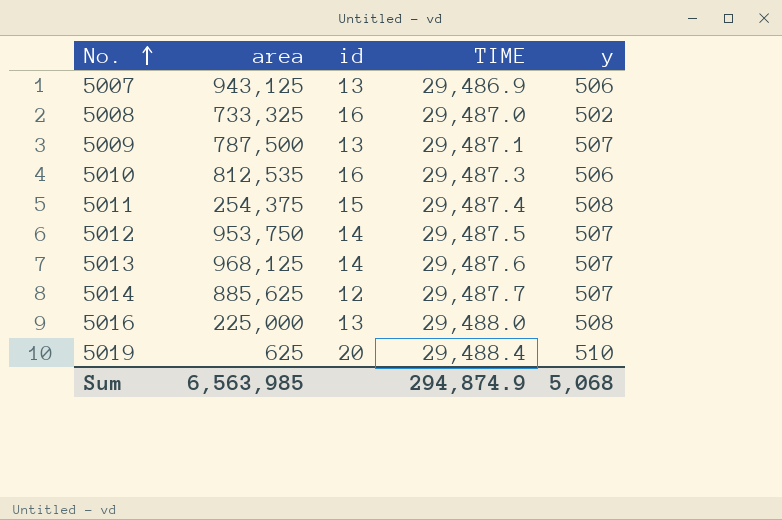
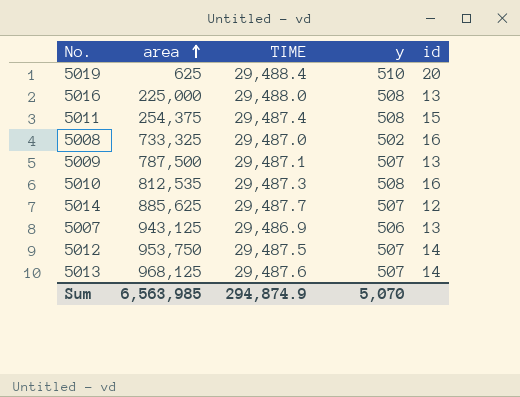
row order: No. ascending -> area ascending
column id | position: 3 -> 5
5010 | y: 506 -> 508
Sum | y: 5,068 -> 5,070

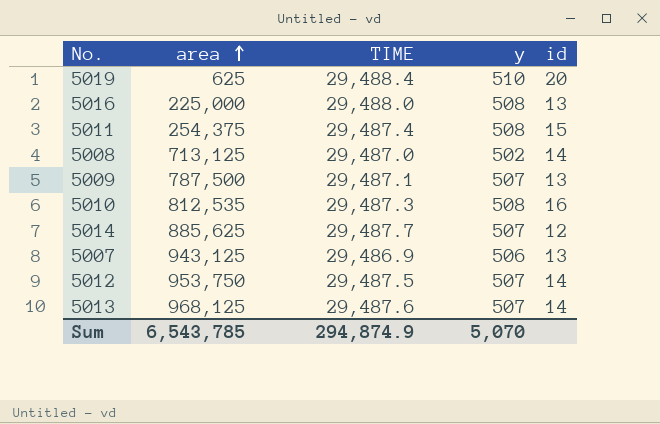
5008 | area: 733,325 -> 713,125
5008 | id: 16 -> 14
Sum | area: 6,563,985 -> 6,543,785

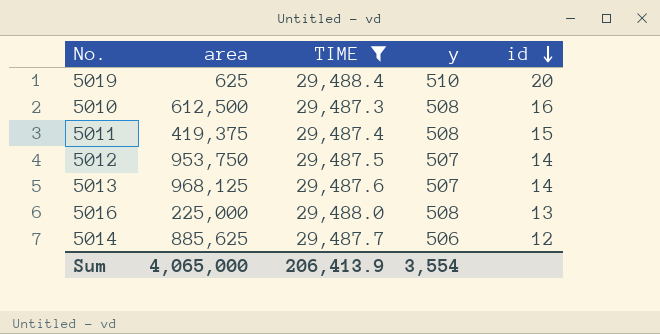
filter: none -> TIME >= 29,487.3
row order: area ascending -> id descending
5010 | area: 812,535 -> 612,500
5011 | area: 254,375 -> 419,375
5014 | y: 507 -> 506
Sum | area: 6,543,785 -> 4,065,000
Sum | TIME: 294,874.9 -> 206,413.9
Sum | y: 5,070 -> 3,554

